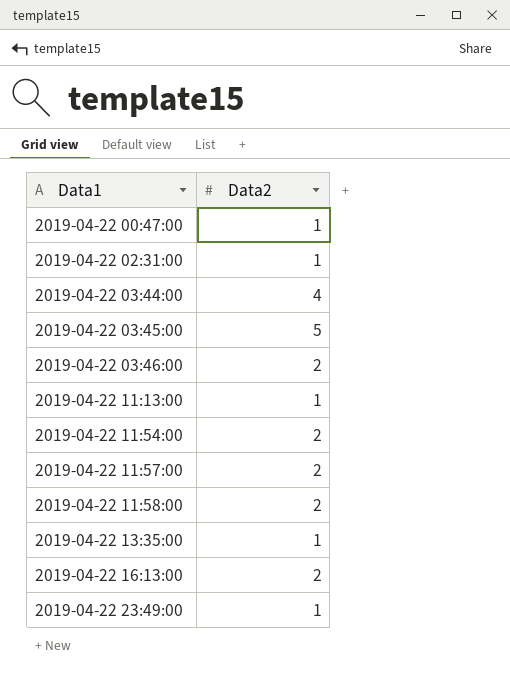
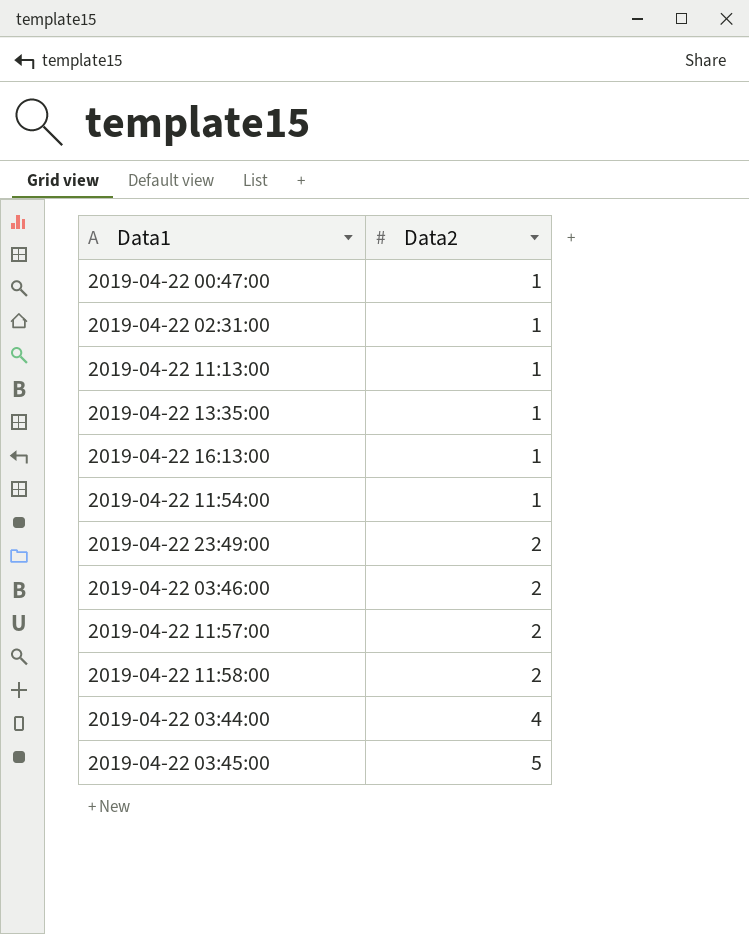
row order: Data1 ascending -> Data2 ascending
2019-04-22 16:13:00 | Data2: 2 -> 1
2019-04-22 11:54:00 | Data2: 2 -> 1
2019-04-22 23:49:00 | Data2: 1 -> 2

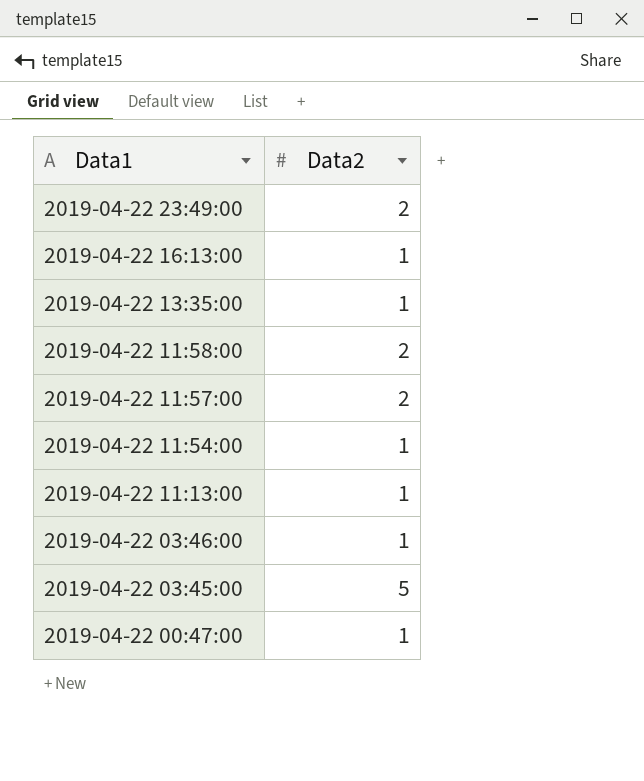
row order: Data2 ascending -> Data1 descending
row 2019-04-22 02:31:00: 1 -> none
row 2019-04-22 03:44:00: 4 -> none
2019-04-22 03:46:00 | Data2: 2 -> 1

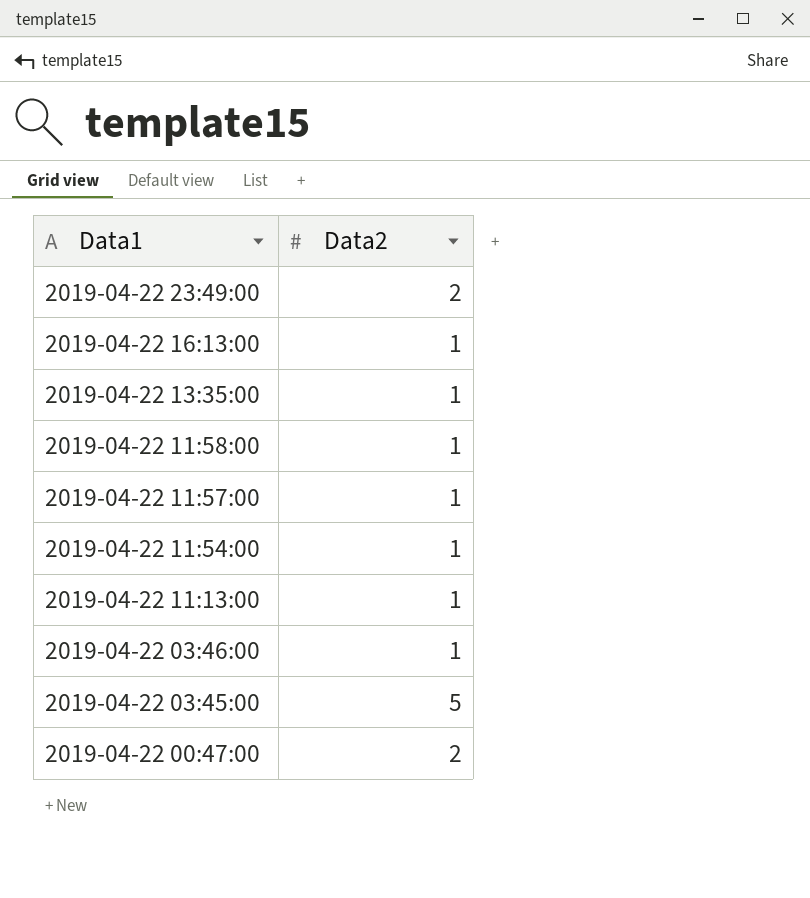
2019-04-22 11:58:00 | Data2: 2 -> 1
2019-04-22 11:57:00 | Data2: 2 -> 1
2019-04-22 00:47:00 | Data2: 1 -> 2

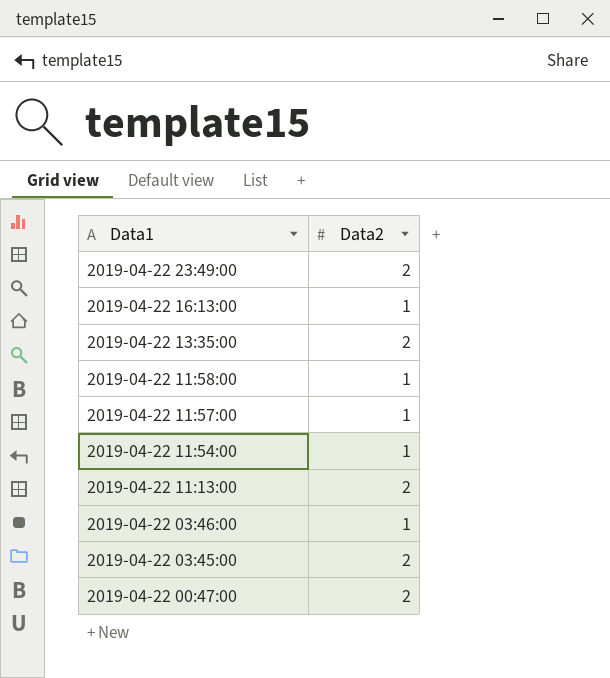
2019-04-22 13:35:00 | Data2: 1 -> 2
2019-04-22 11:13:00 | Data2: 1 -> 2
2019-04-22 03:45:00 | Data2: 5 -> 2

